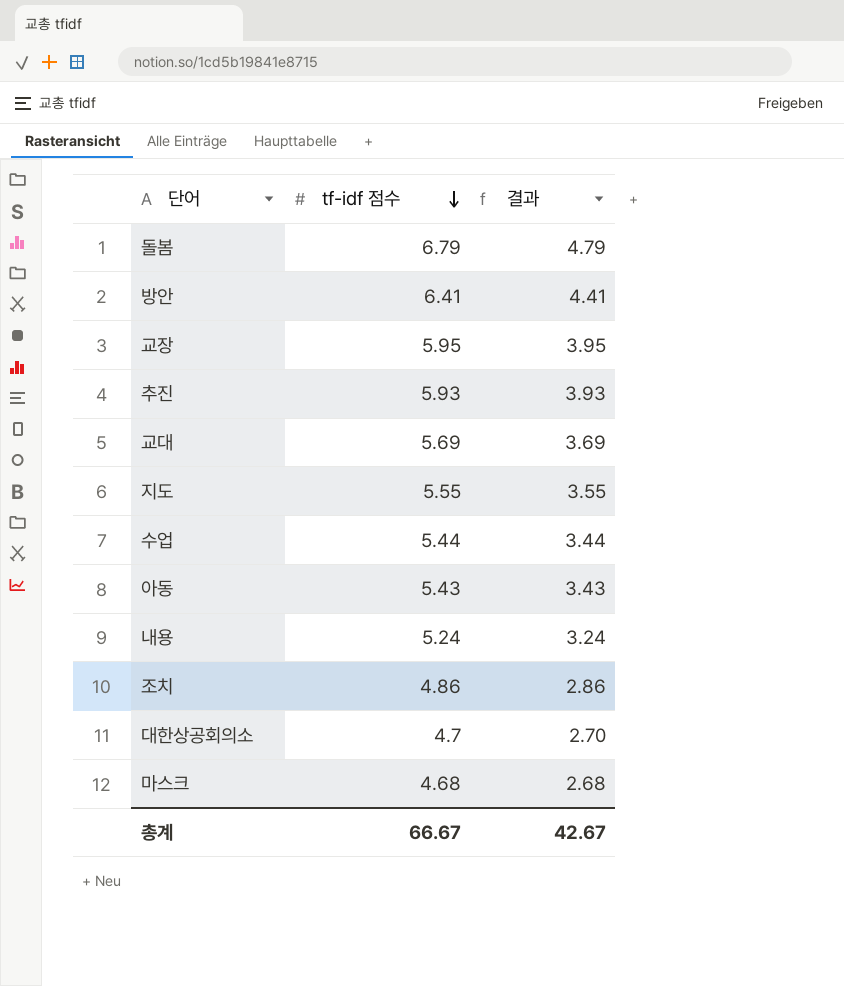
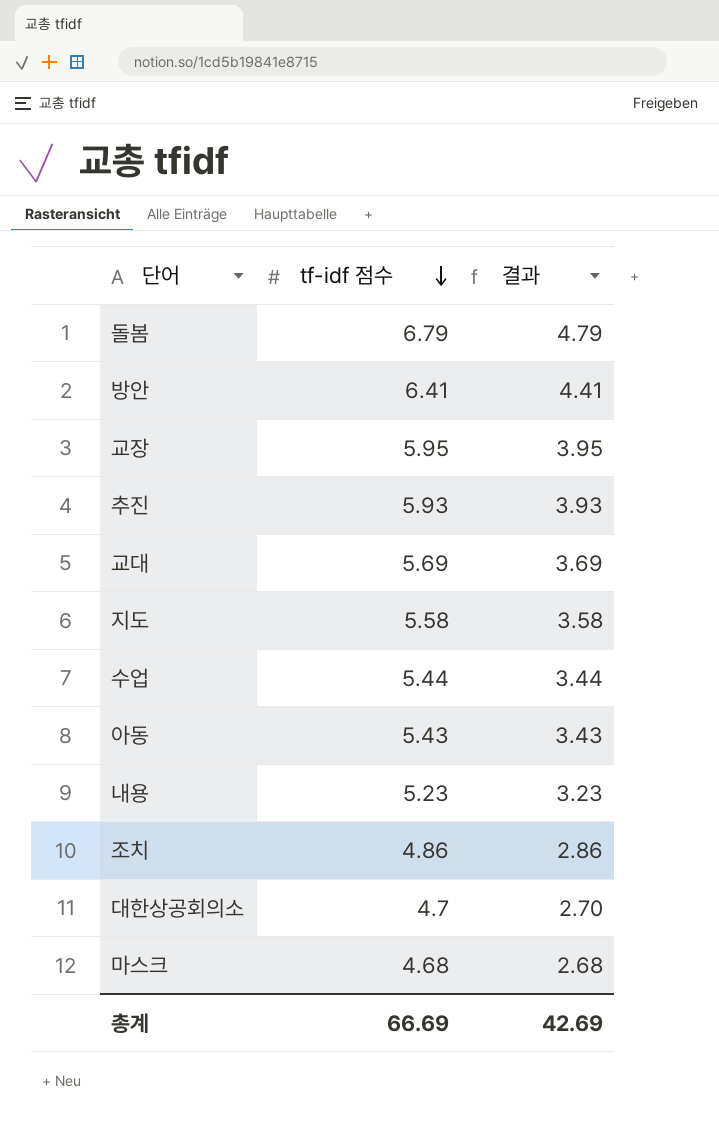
지도 | tf-idf 점수: 5.55 -> 5.58
지도 | 결과: 3.55 -> 3.58
내용 | tf-idf 점수: 5.24 -> 5.23
내용 | 결과: 3.24 -> 3.23
총계 | tf-idf 점수: 66.67 -> 66.69
총계 | 결과: 42.67 -> 42.69

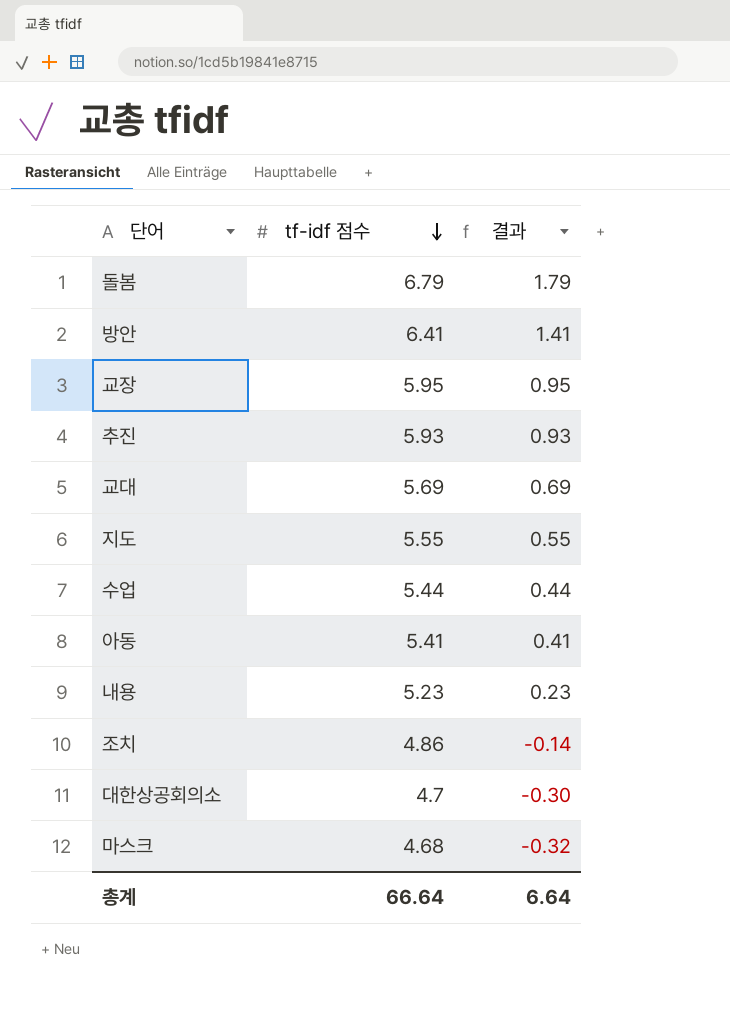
column 결과 | formula: [tf-idf 점수] - 2 -> [tf-idf 점수] - 5
지도 | tf-idf 점수: 5.58 -> 5.55
아동 | tf-idf 점수: 5.43 -> 5.41
총계 | tf-idf 점수: 66.69 -> 66.64
총계 | 결과: 42.69 -> 6.64

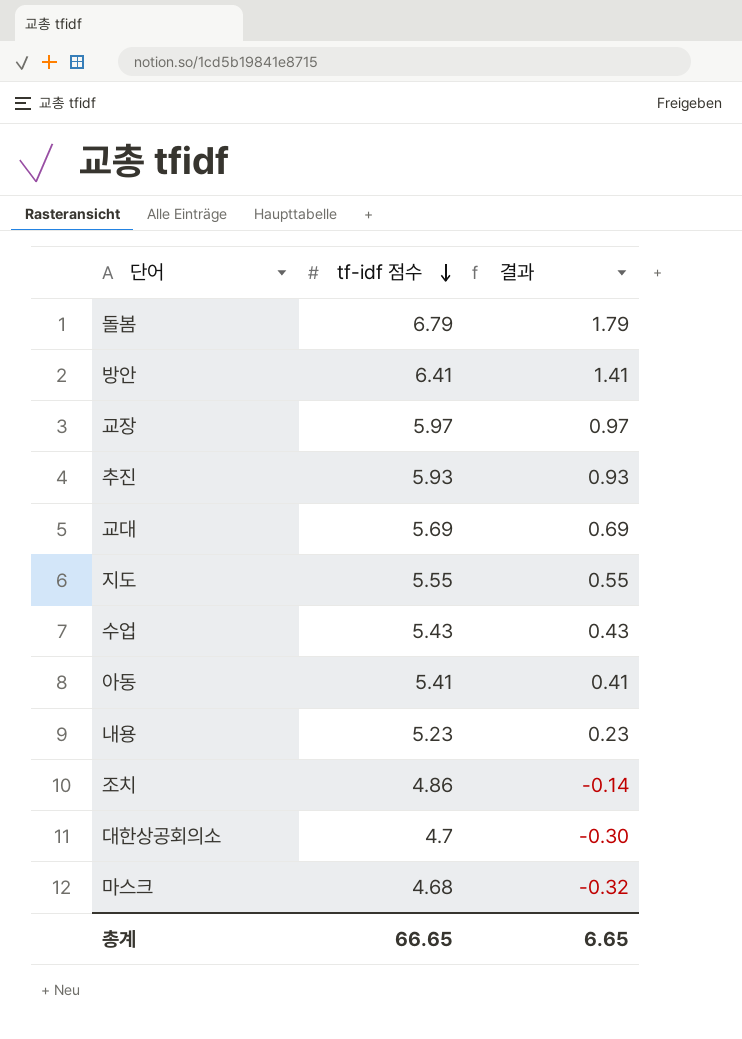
교장 | tf-idf 점수: 5.95 -> 5.97
교장 | 결과: 0.95 -> 0.97
수업 | tf-idf 점수: 5.44 -> 5.43
수업 | 결과: 0.44 -> 0.43
총계 | tf-idf 점수: 66.64 -> 66.65
총계 | 결과: 6.64 -> 6.65

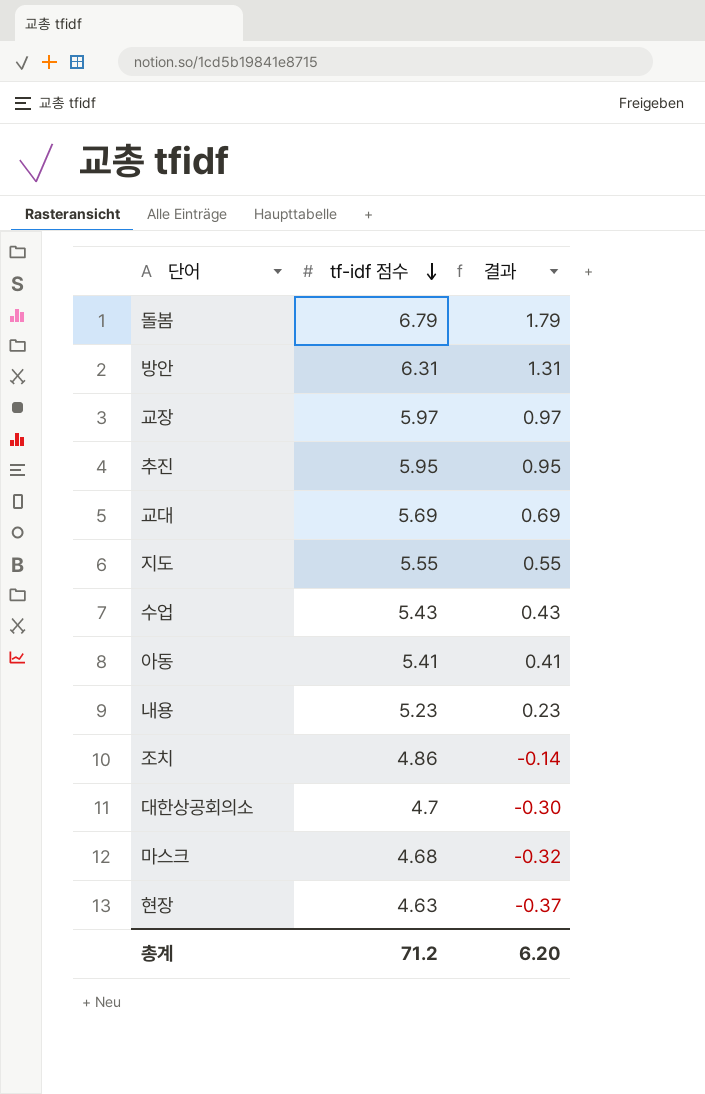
방안 | tf-idf 점수: 6.41 -> 6.31
방안 | 결과: 1.41 -> 1.31
추진 | tf-idf 점수: 5.93 -> 5.95
추진 | 결과: 0.93 -> 0.95
row 현장: none -> 4.63 | -0.37
총계 | tf-idf 점수: 66.65 -> 71.2
총계 | 결과: 6.65 -> 6.20

